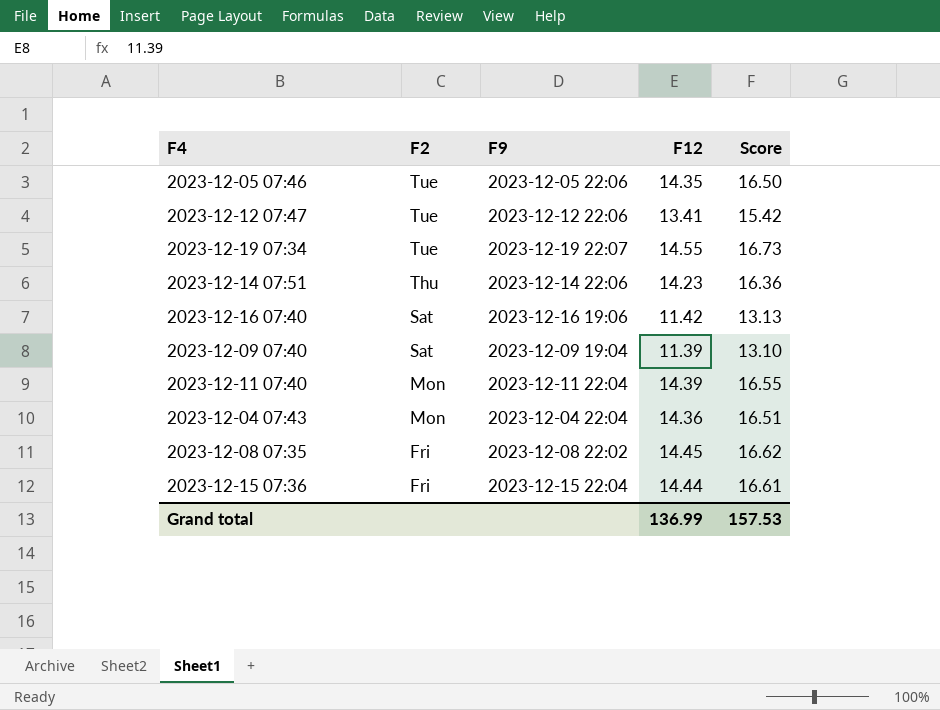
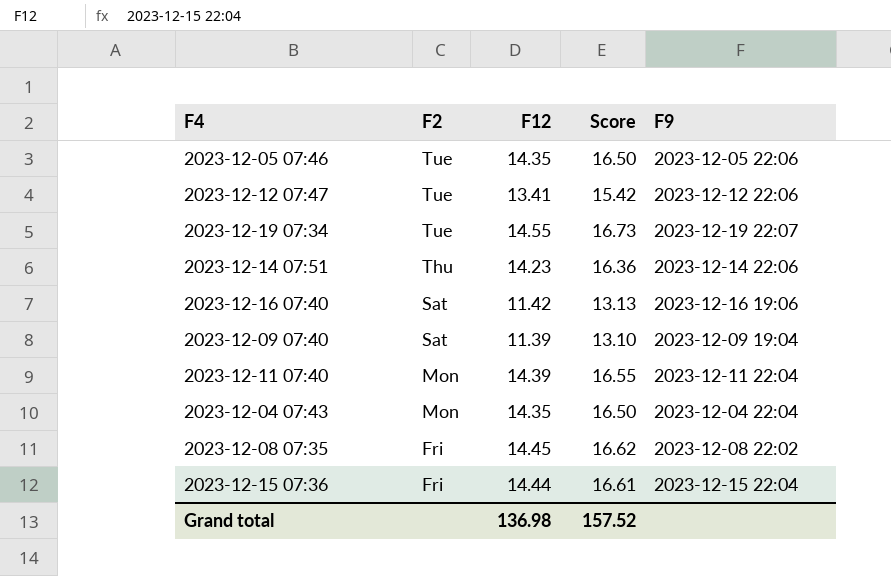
column F9 | position: 3 -> 5
2023-12-04 07:43 | F12: 14.36 -> 14.35
2023-12-04 07:43 | Score: 16.51 -> 16.50
Grand total | F12: 136.99 -> 136.98
Grand total | Score: 157.53 -> 157.52

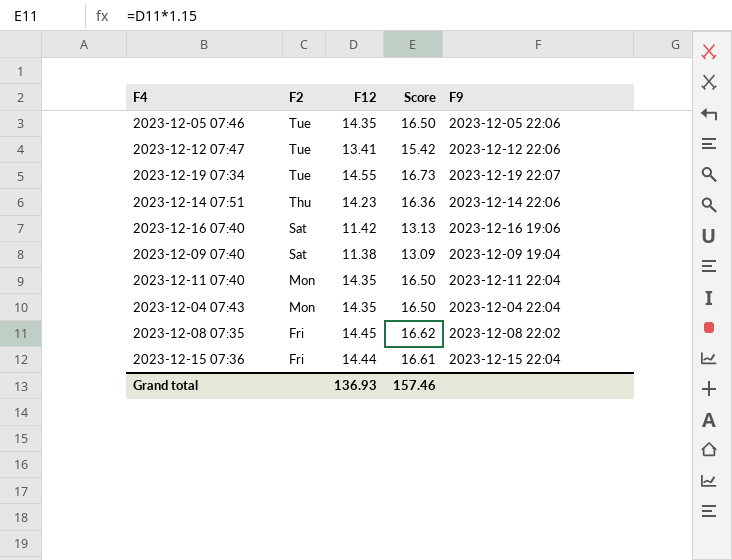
2023-12-09 07:40 | F12: 11.39 -> 11.38
2023-12-09 07:40 | Score: 13.10 -> 13.09
2023-12-11 07:40 | F12: 14.39 -> 14.35
2023-12-11 07:40 | Score: 16.55 -> 16.50
Grand total | F12: 136.98 -> 136.93
Grand total | Score: 157.52 -> 157.46

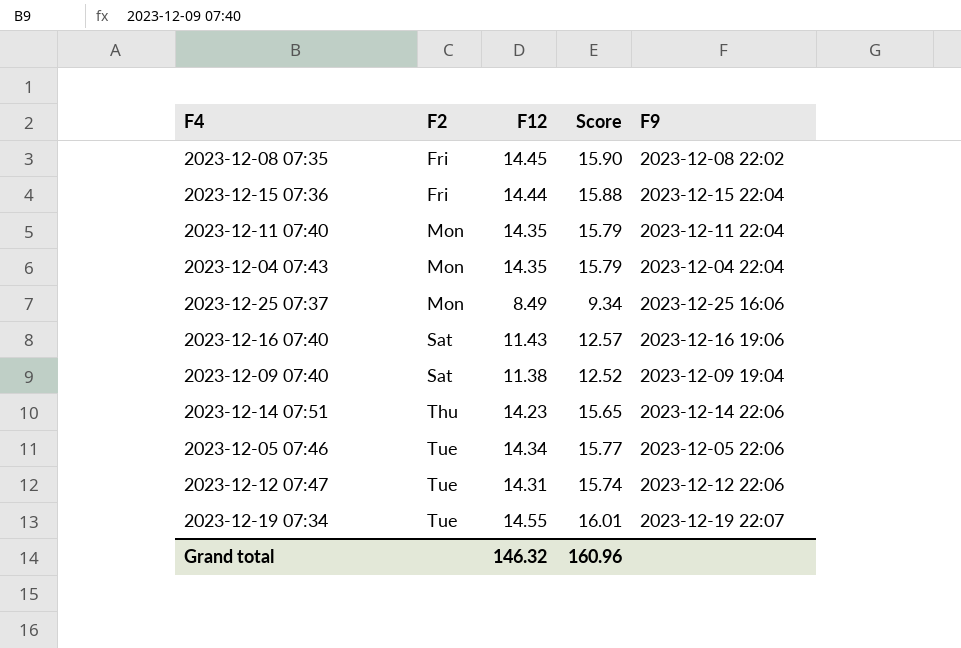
row order: F2 descending -> F2 ascending
column Score | formula: [F12] * 1.15 -> [F12] * 1.1
row 2023-12-25 07:37: none -> Mon | 8.49 | 9.34 | 2023-12-25 16:06
2023-12-16 07:40 | F12: 11.42 -> 11.43
2023-12-05 07:46 | F12: 14.35 -> 14.34
2023-12-12 07:47 | F12: 13.41 -> 14.31
Grand total | F12: 136.93 -> 146.32
Grand total | Score: 157.46 -> 160.96

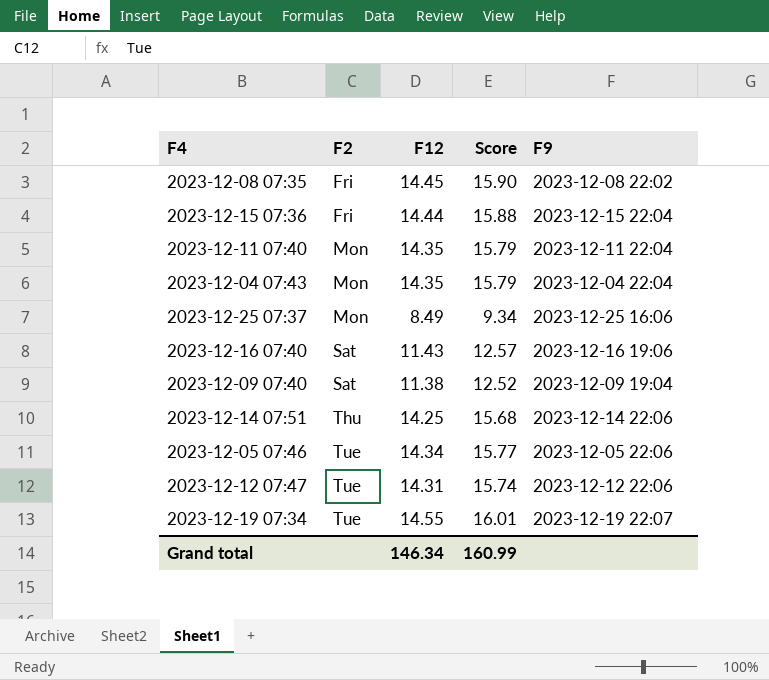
2023-12-14 07:51 | F12: 14.23 -> 14.25
2023-12-14 07:51 | Score: 15.65 -> 15.68
Grand total | F12: 146.32 -> 146.34
Grand total | Score: 160.96 -> 160.99

